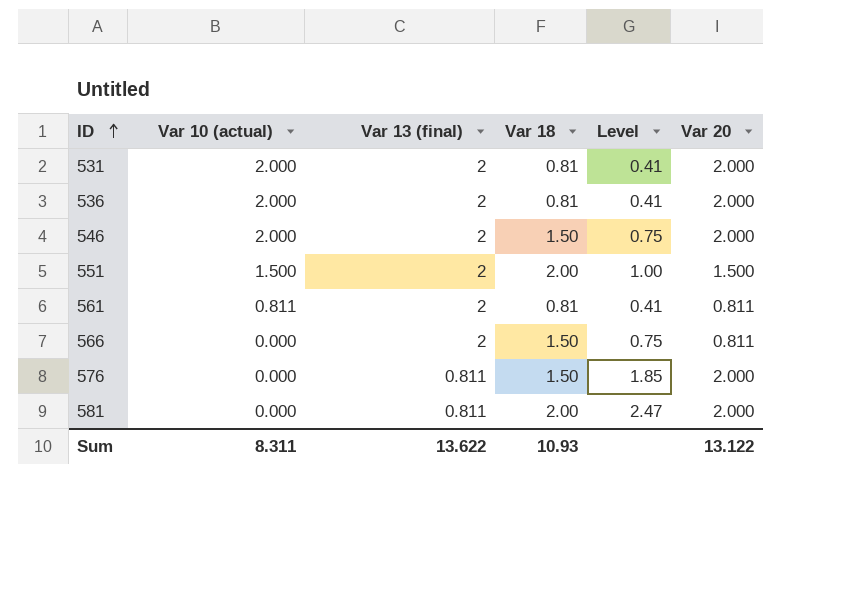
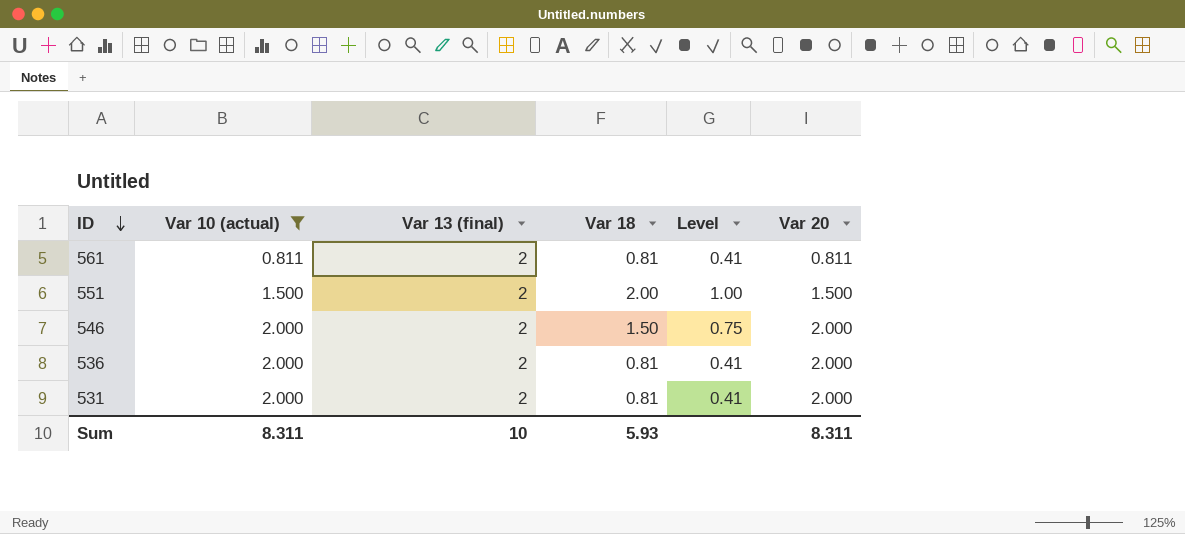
filter: none -> Var 10 (actual) != 0.000
row order: ID ascending -> ID descending
Sum | Var 13 (final): 13.622 -> 10
Sum | Var 18: 10.93 -> 5.93
Sum | Var 20: 13.122 -> 8.311

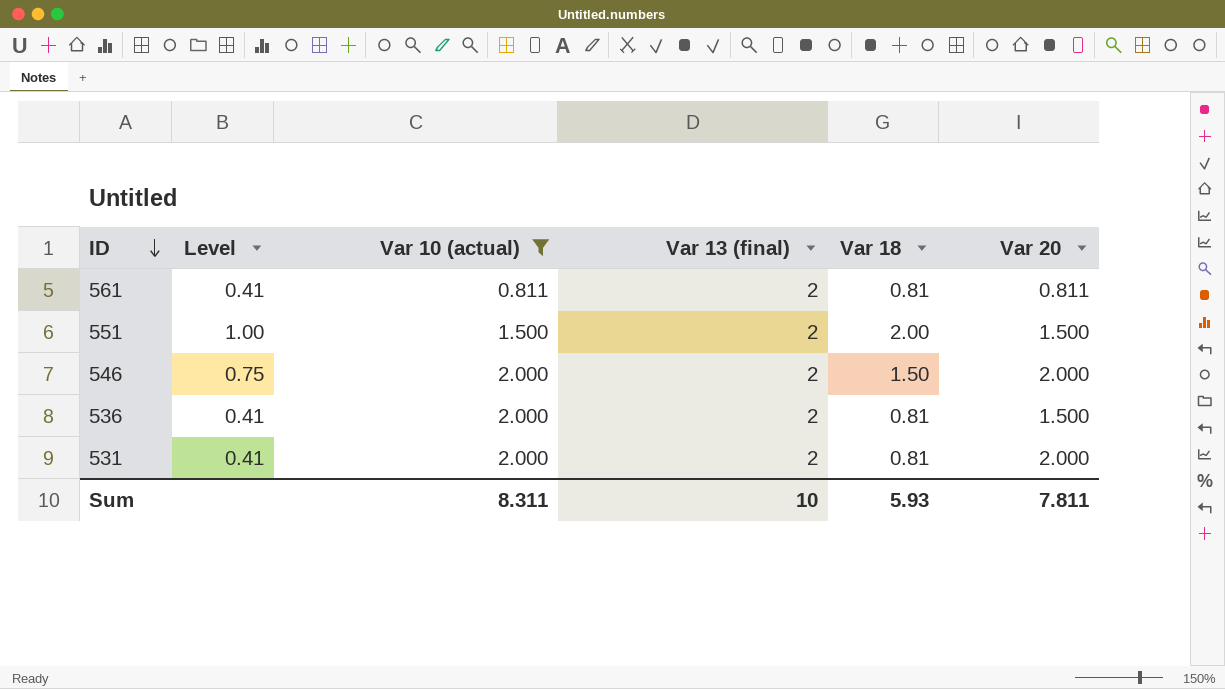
column Level | position: 5 -> 2
536 | Var 20: 2.000 -> 1.500
Sum | Var 20: 8.311 -> 7.811

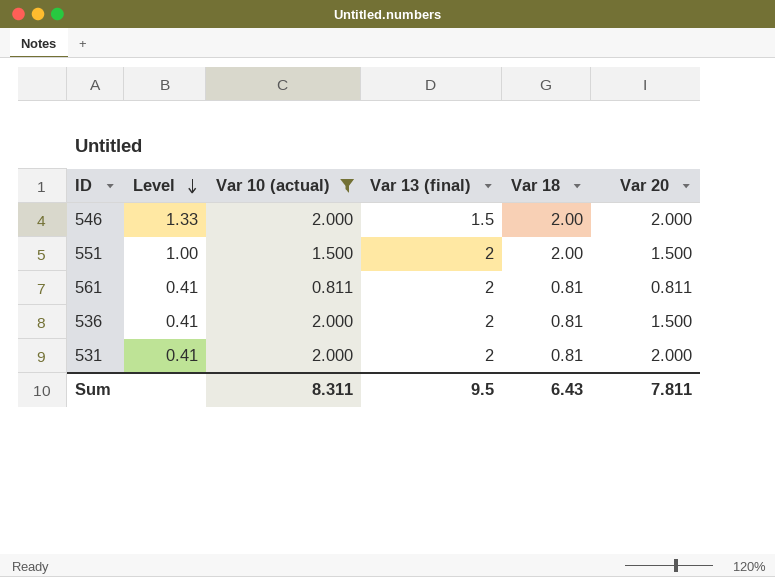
row order: ID descending -> Level descending
546 | Level: 0.75 -> 1.33
546 | Var 13 (final): 2 -> 1.5
546 | Var 18: 1.50 -> 2.00
Sum | Var 13 (final): 10 -> 9.5
Sum | Var 18: 5.93 -> 6.43

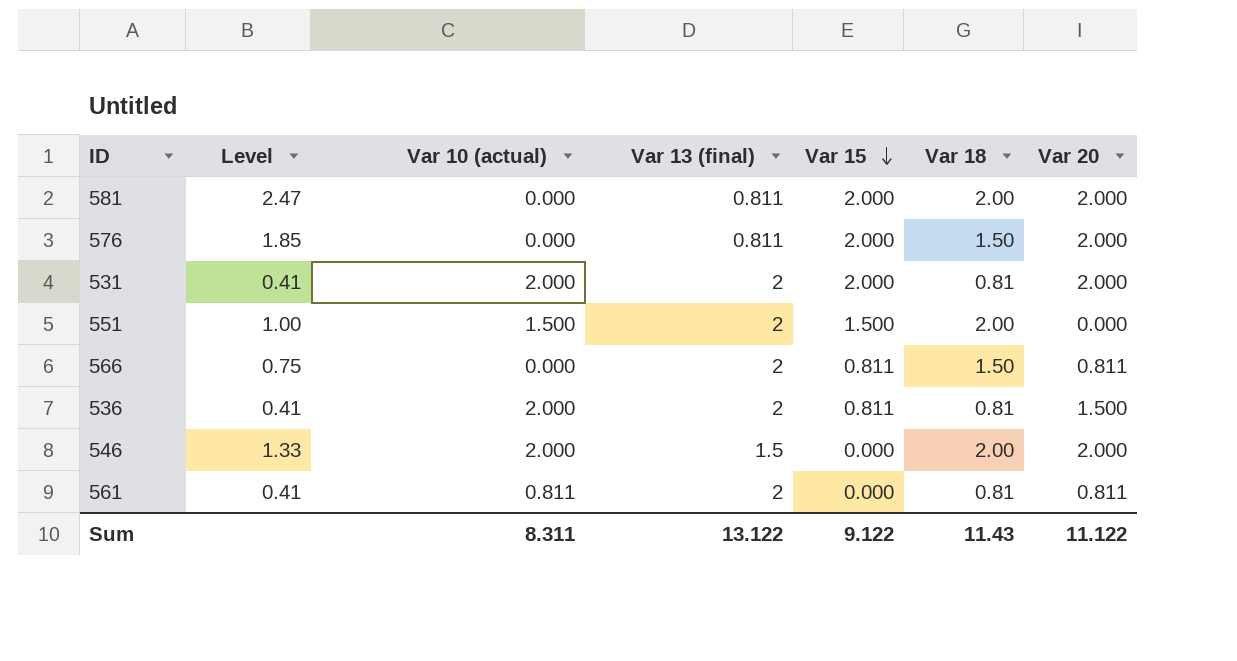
filter: Var 10 (actual) != 0.000 -> none
row order: Level descending -> Var 15 descending
column Var 15 | position: none -> 5
551 | Var 20: 1.500 -> 0.000
Sum | Var 13 (final): 9.5 -> 13.122
Sum | Var 18: 6.43 -> 11.43
Sum | Var 20: 7.811 -> 11.122

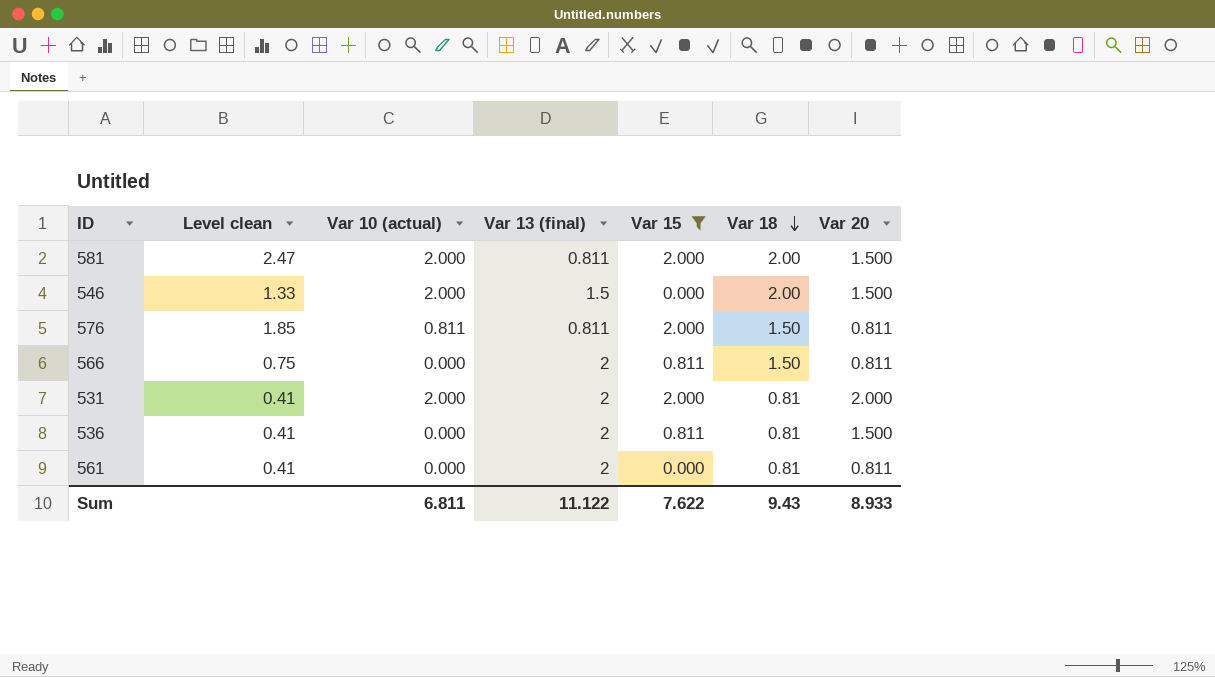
filter: none -> Var 15 != 1.500
row order: Var 15 descending -> Var 18 descending
column name: Level -> Level clean
581 | Var 10 (actual): 0.000 -> 2.000
581 | Var 20: 2.000 -> 1.500
546 | Var 20: 2.000 -> 1.500
576 | Var 10 (actual): 0.000 -> 0.811
576 | Var 20: 2.000 -> 0.811
536 | Var 10 (actual): 2.000 -> 0.000
561 | Var 10 (actual): 0.811 -> 0.000
Sum | Var 10 (actual): 8.311 -> 6.811
Sum | Var 13 (final): 13.122 -> 11.122
Sum | Var 15: 9.122 -> 7.622
Sum | Var 18: 11.43 -> 9.43
Sum | Var 20: 11.122 -> 8.933

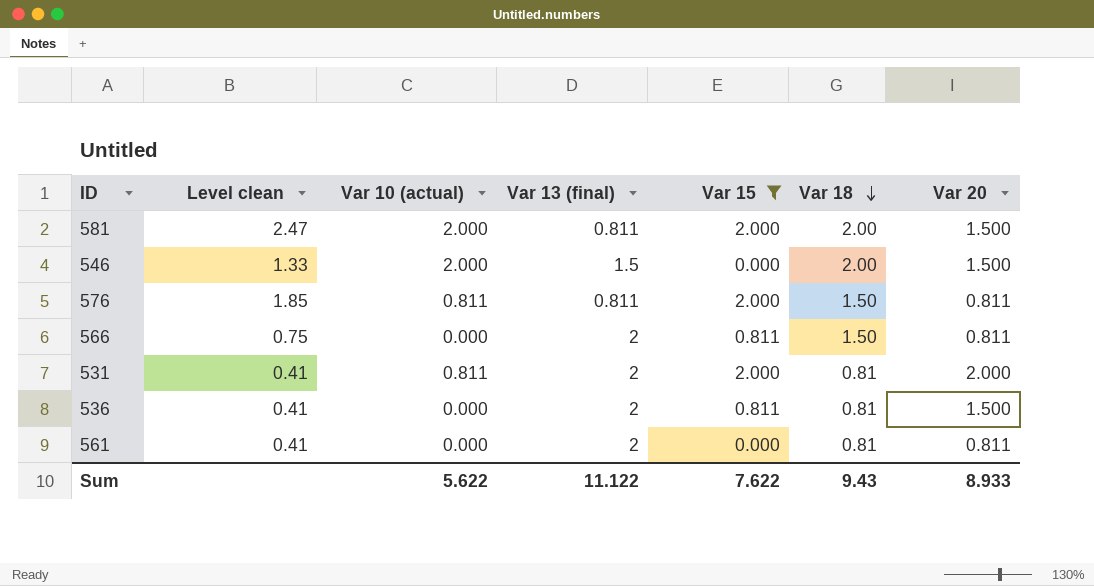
531 | Var 10 (actual): 2.000 -> 0.811
Sum | Var 10 (actual): 6.811 -> 5.622

